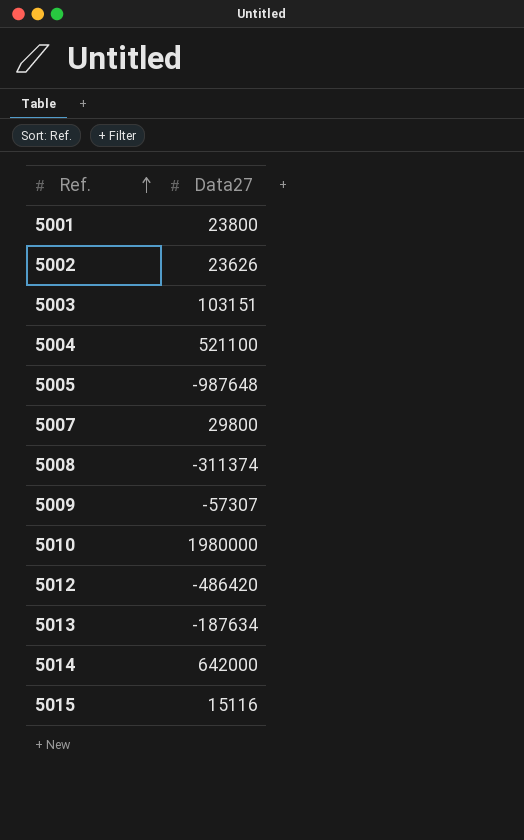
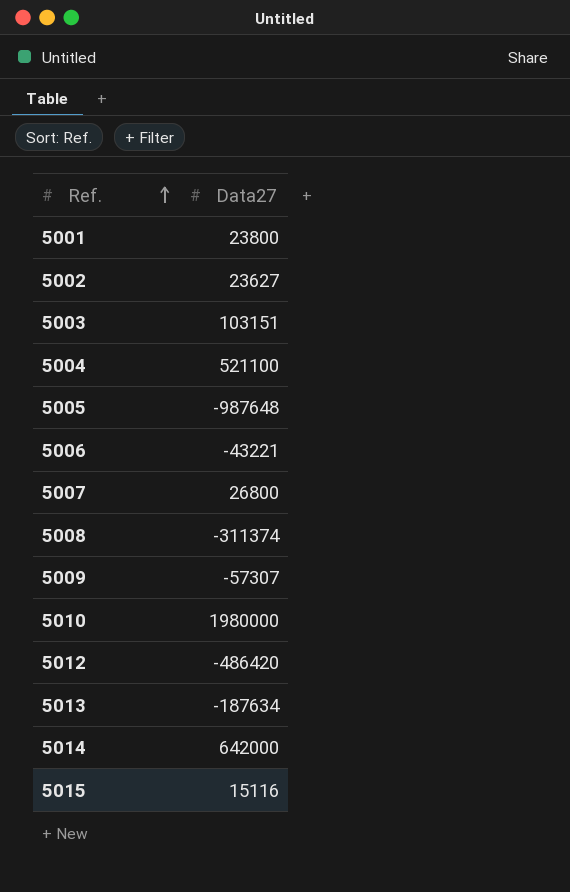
5002 | Data27: 23626 -> 23627
row 5006: none -> -43221
5007 | Data27: 29800 -> 26800

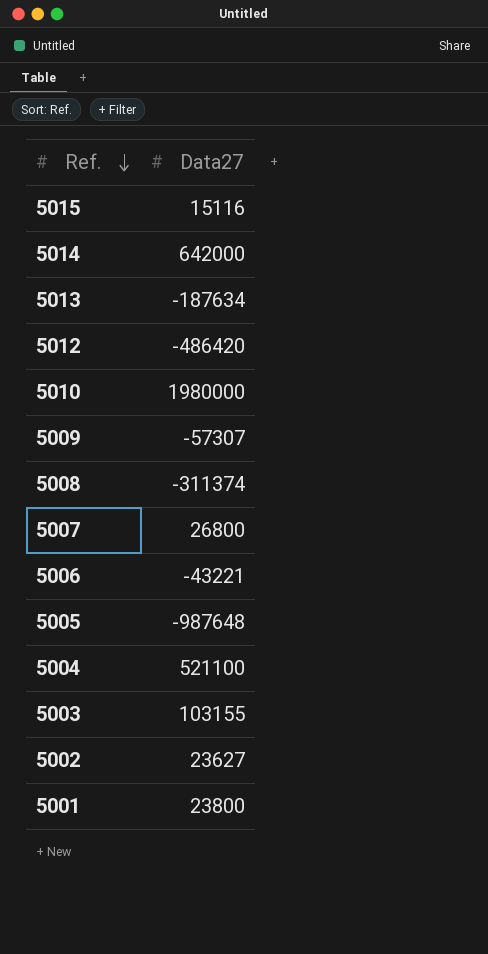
row order: Ref. ascending -> Ref. descending
5003 | Data27: 103151 -> 103155

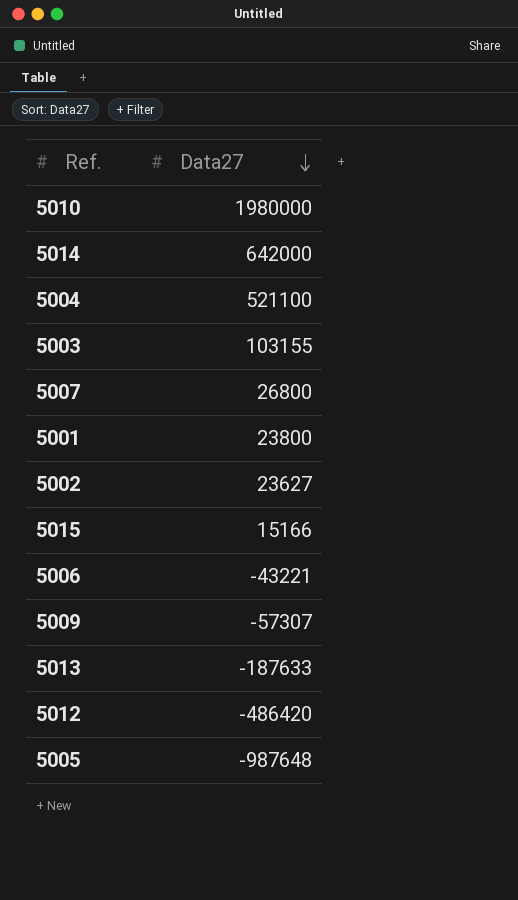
row order: Ref. descending -> Data27 descending
row 5008: -311374 -> none
5015 | Data27: 15116 -> 15166
5013 | Data27: -187634 -> -187633

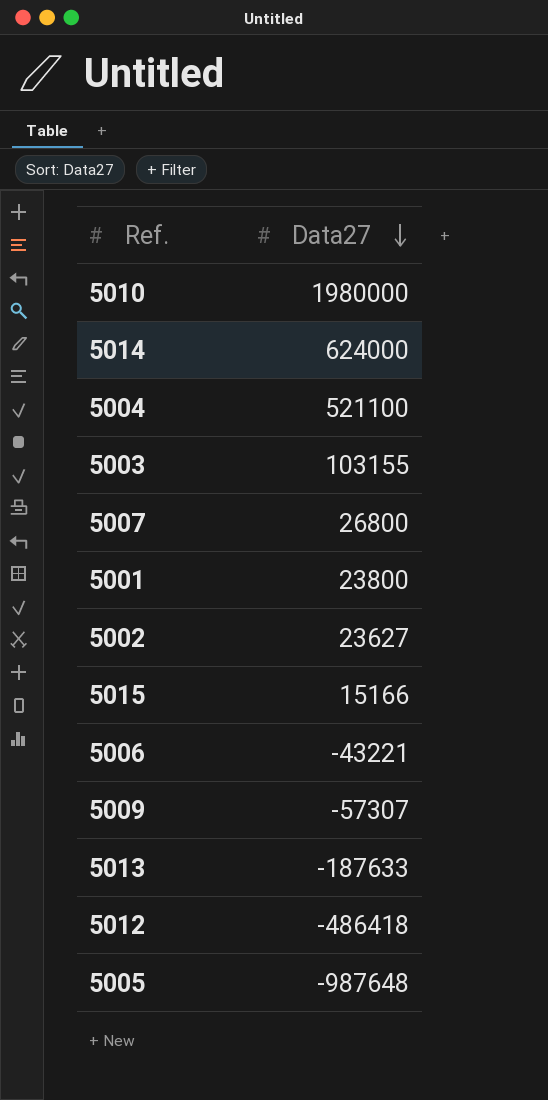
5014 | Data27: 642000 -> 624000
5012 | Data27: -486420 -> -486418

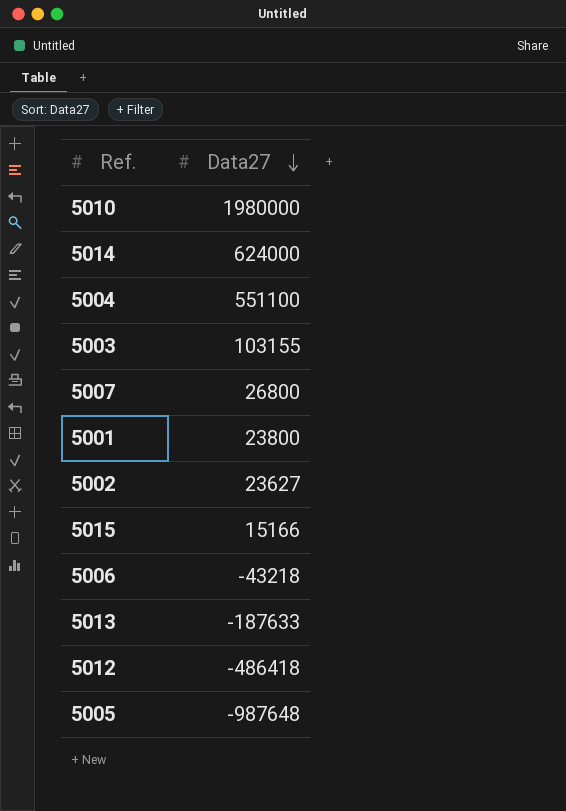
row 5009: -57307 -> none
5004 | Data27: 521100 -> 551100
5006 | Data27: -43221 -> -43218

